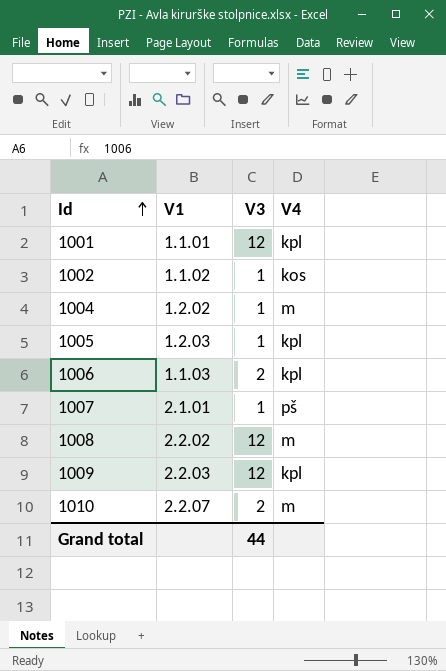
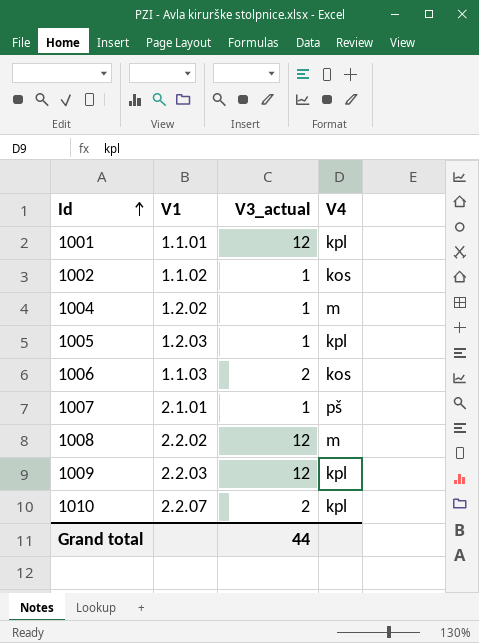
column name: V3 -> V3_actual
1006 | V4: kpl -> kos
1010 | V4: m -> kpl

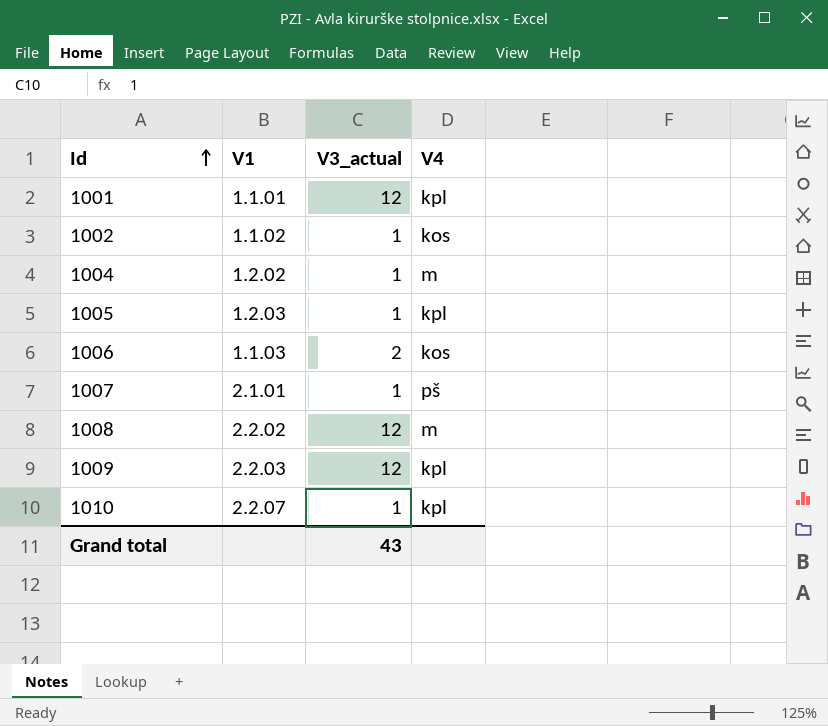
1010 | V3_actual: 2 -> 1
Grand total | V3_actual: 44 -> 43

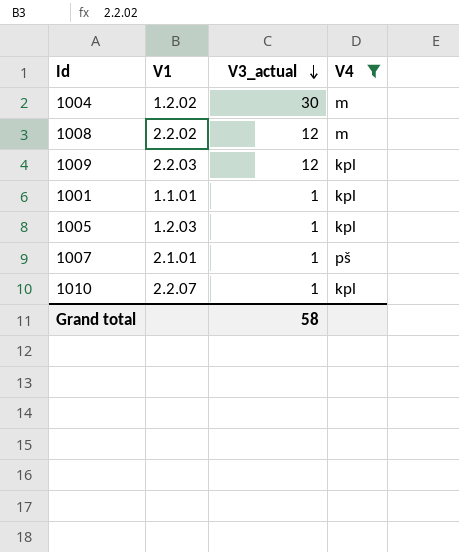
filter: none -> V4 != kos
row order: Id ascending -> V3_actual descending
1004 | V3_actual: 1 -> 30
1001 | V3_actual: 12 -> 1
Grand total | V3_actual: 43 -> 58

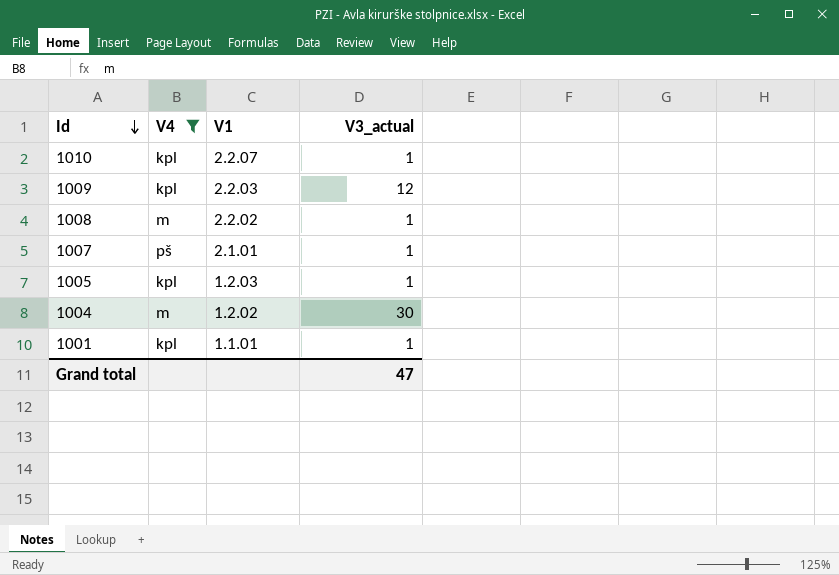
row order: V3_actual descending -> Id descending
column V4 | position: 4 -> 2
1008 | V3_actual: 12 -> 1
Grand total | V3_actual: 58 -> 47

